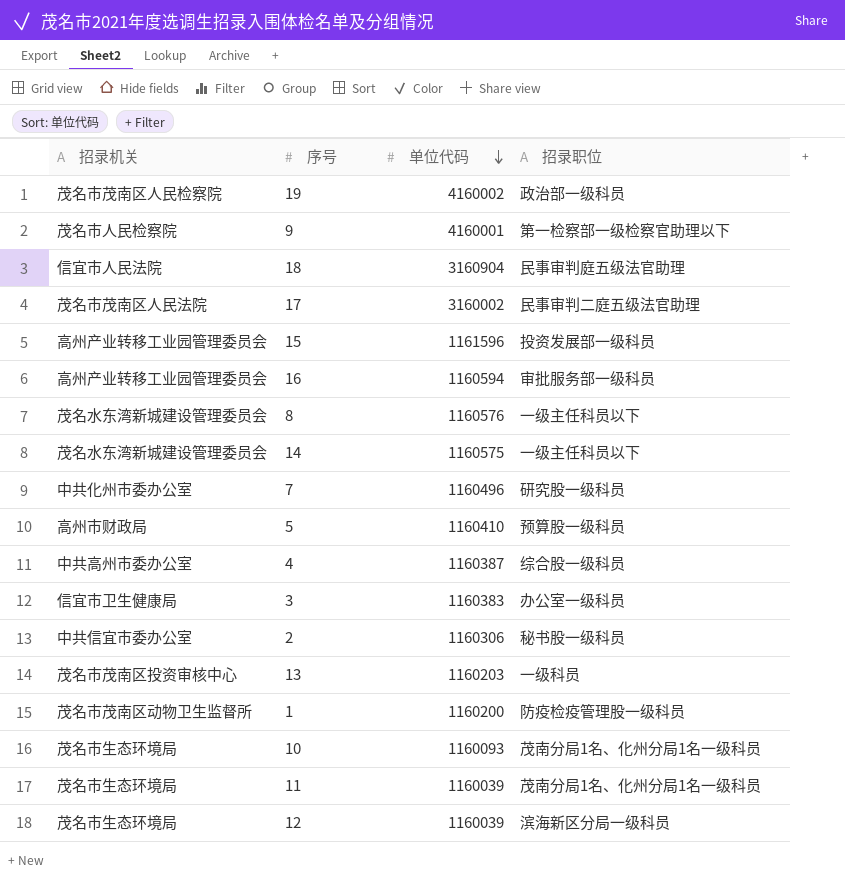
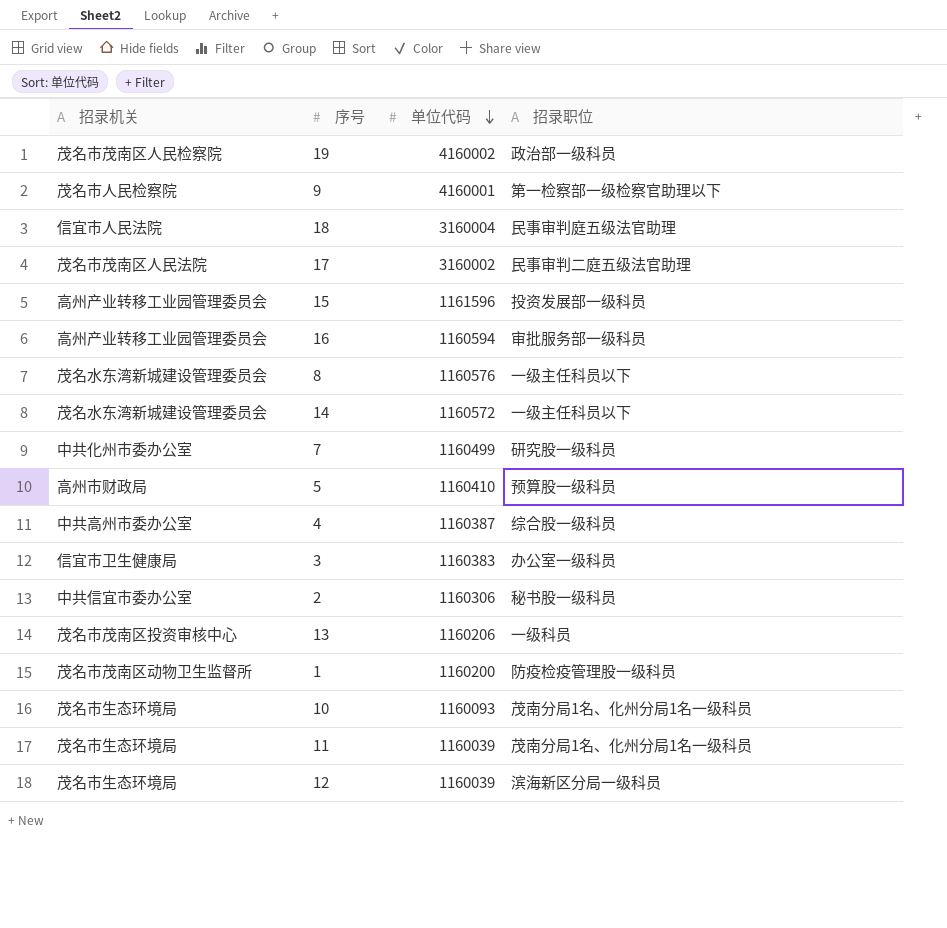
18 | 单位代码: 3160904 -> 3160004
14 | 单位代码: 1160575 -> 1160572
7 | 单位代码: 1160496 -> 1160499
13 | 单位代码: 1160203 -> 1160206

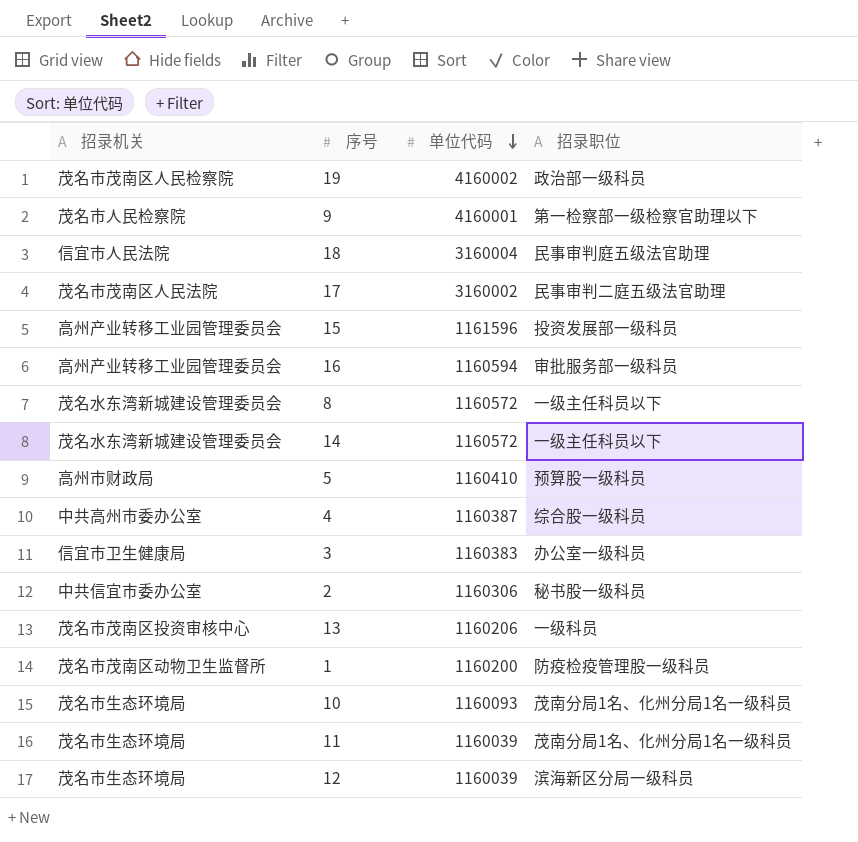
row 7: 中共化州市委办公室 | 1160499 | 研究股一级科员 -> none
8 | 单位代码: 1160576 -> 1160572

